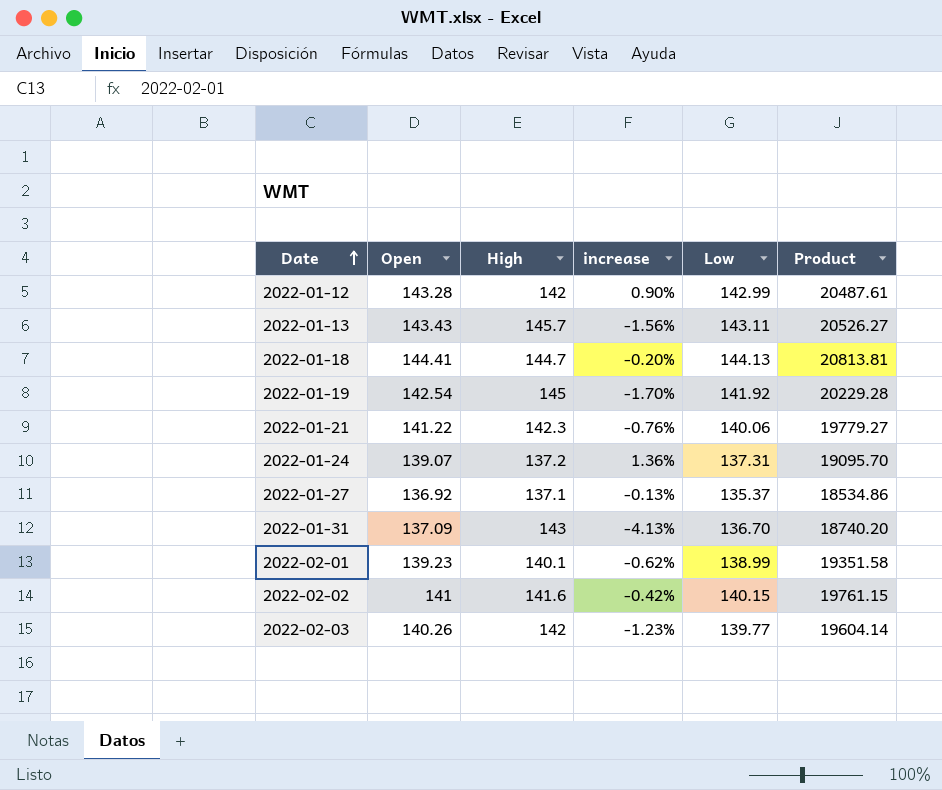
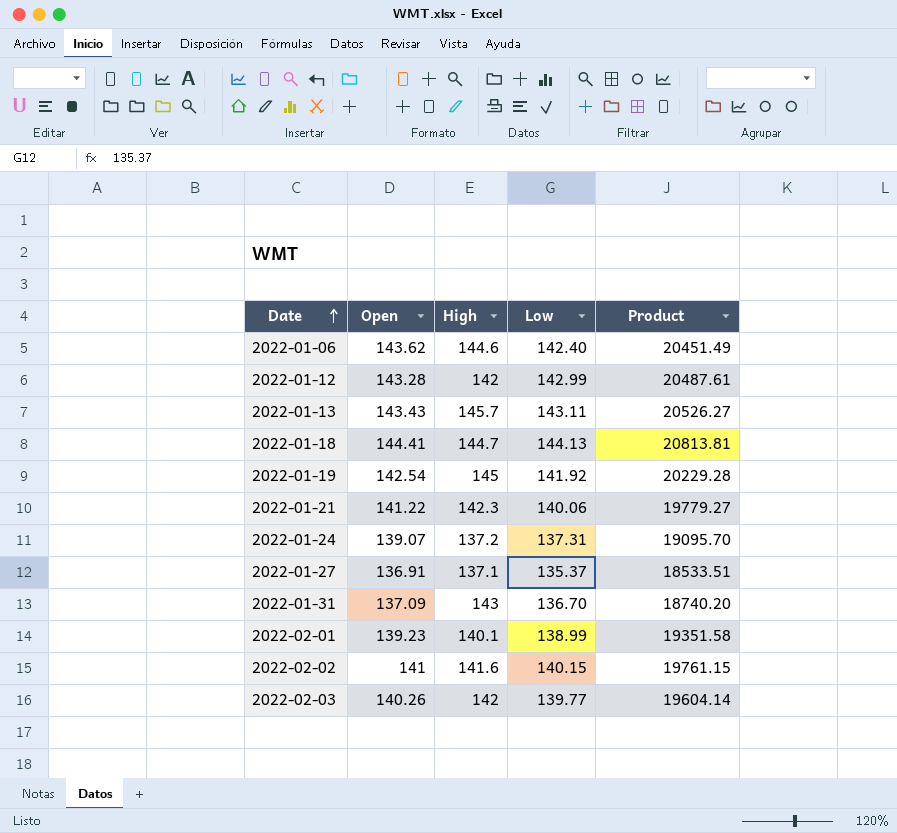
column increase | formula: ([Open] - [High]) / [High] -> none
row 2022-01-06: none -> 143.62 | 144.6 | 142.40 | 20451.49
2022-01-27 | Open: 136.92 -> 136.91
2022-01-27 | Product: 18534.86 -> 18533.51

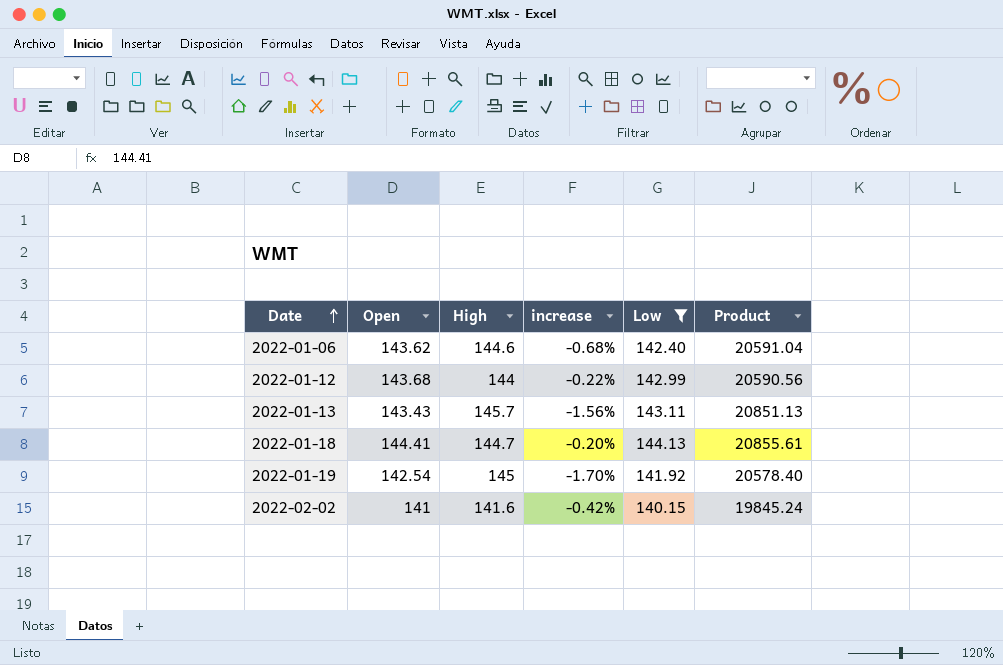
filter: none -> Low >= 140.15
column increase | formula: none -> ([Open] - [High]) / [High]
column Product | formula: [Open] * [Low] -> [High] * [Low]
2022-01-12 | Open: 143.28 -> 143.68
2022-01-12 | High: 142 -> 144

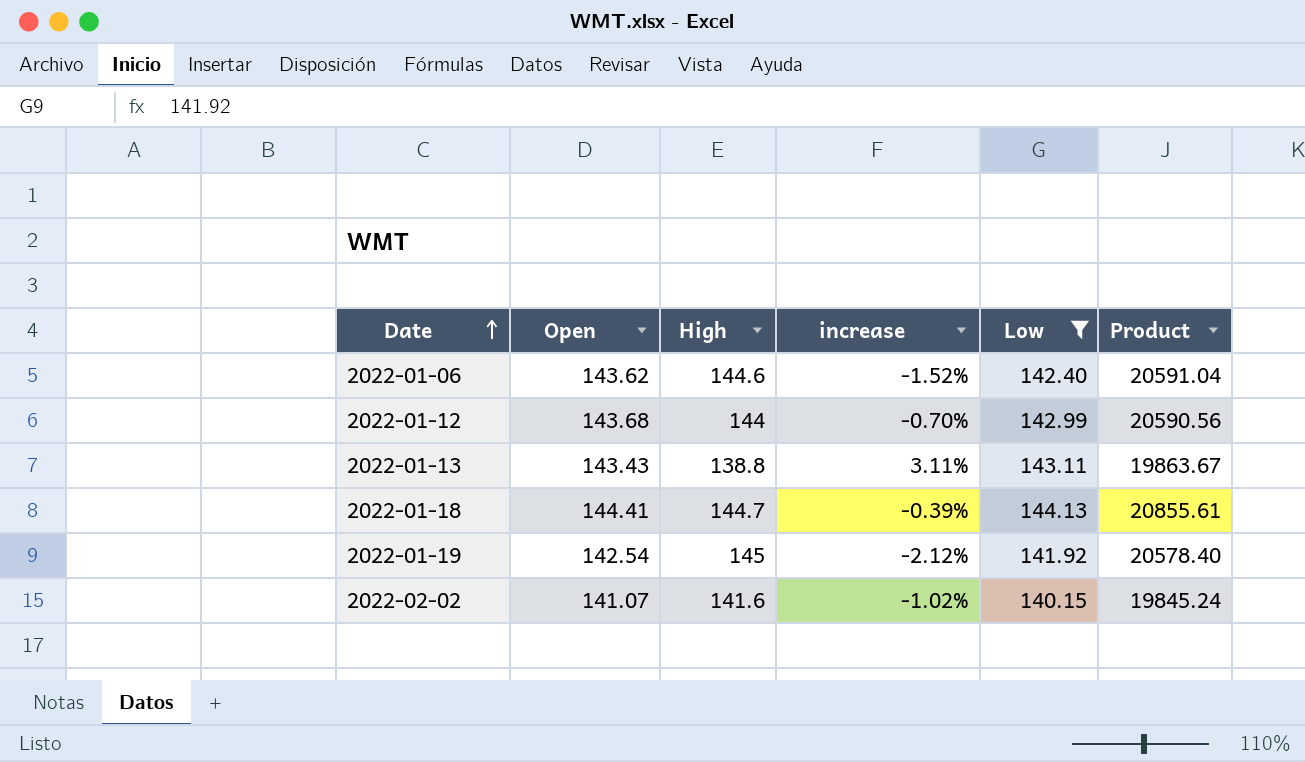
column increase | formula: ([Open] - [High]) / [High] -> ([Low] - [High]) / [High]
2022-01-13 | High: 145.7 -> 138.8
2022-01-13 | Product: 20851.13 -> 19863.67
2022-02-02 | Open: 141 -> 141.07

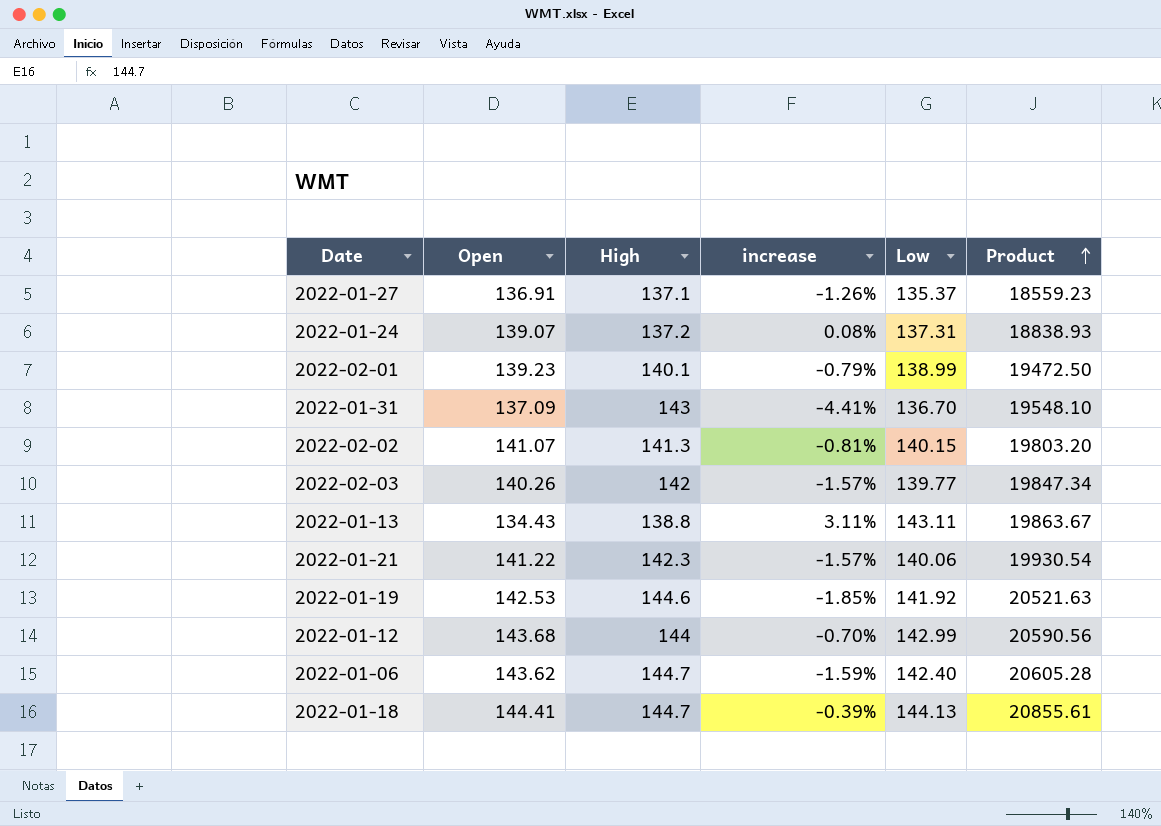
filter: Low >= 140.15 -> none
row order: Date ascending -> Product ascending
2022-02-02 | High: 141.6 -> 141.3
2022-02-02 | increase: -1.02% -> -0.81%
2022-02-02 | Product: 19845.24 -> 19803.20
2022-01-13 | Open: 143.43 -> 134.43
2022-01-19 | Open: 142.54 -> 142.53
2022-01-19 | High: 145 -> 144.6
2022-01-19 | increase: -2.12% -> -1.85%
2022-01-19 | Product: 20578.40 -> 20521.63
2022-01-06 | High: 144.6 -> 144.7
2022-01-06 | increase: -1.52% -> -1.59%
2022-01-06 | Product: 20591.04 -> 20605.28

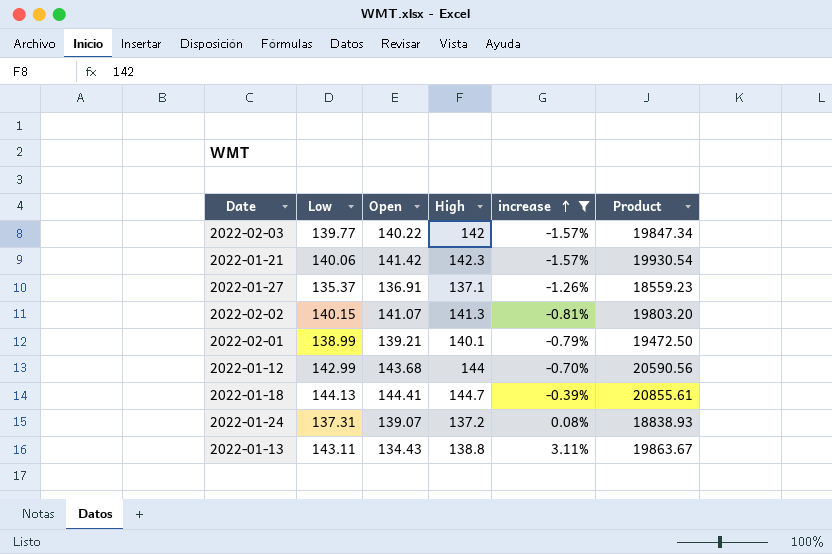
filter: none -> increase >= -1.57%
row order: Product ascending -> increase ascending
column Low | position: 5 -> 2
2022-02-03 | Open: 140.26 -> 140.22
2022-01-21 | Open: 141.22 -> 141.42
2022-02-01 | Open: 139.23 -> 139.21

